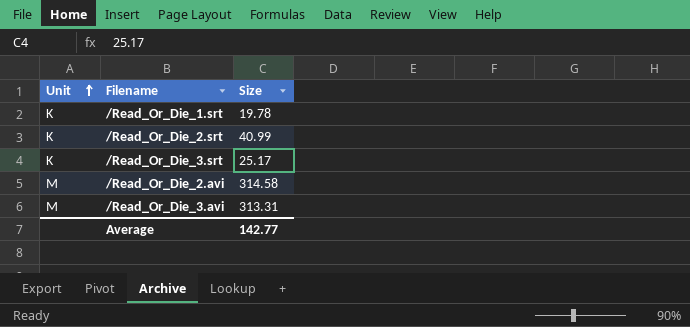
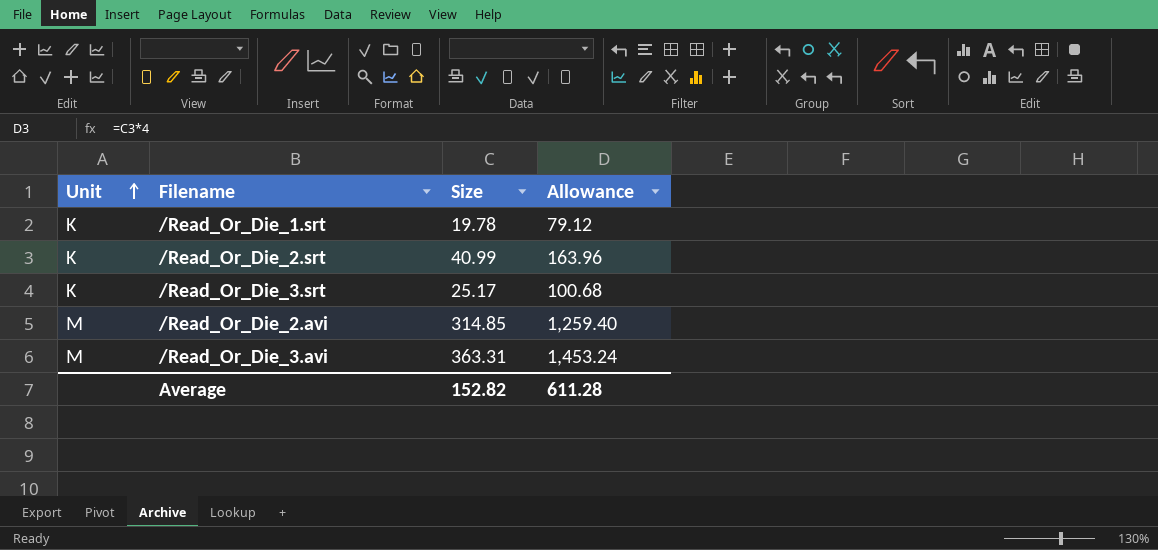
column Allowance | formula: none -> [Size] * 4
/Read_Or_Die_2.avi | Size: 314.58 -> 314.85
/Read_Or_Die_3.avi | Size: 313.31 -> 363.31
Average | Size: 142.77 -> 152.82

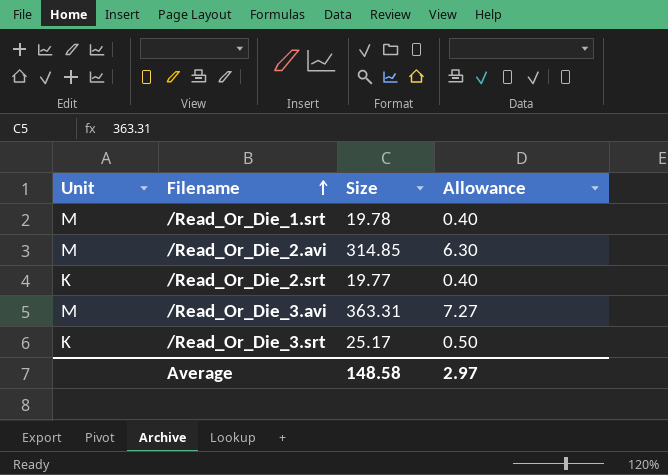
row order: Unit ascending -> Filename ascending
column Allowance | formula: [Size] * 4 -> [Size] * 0.02
/Read_Or_Die_1.srt | Unit: K -> M
/Read_Or_Die_2.srt | Size: 40.99 -> 19.77
Average | Size: 152.82 -> 148.58
Average | Allowance: 611.28 -> 2.97

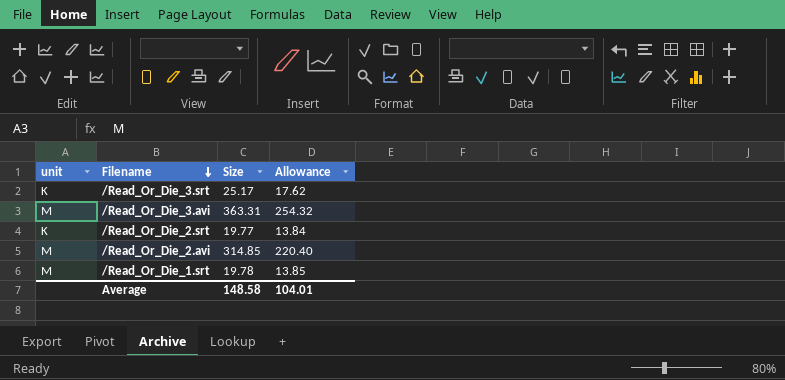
row order: Filename ascending -> Filename descending
column name: Unit -> unit
column Allowance | formula: [Size] * 0.02 -> [Size] * 0.7
Average | Allowance: 2.97 -> 104.01

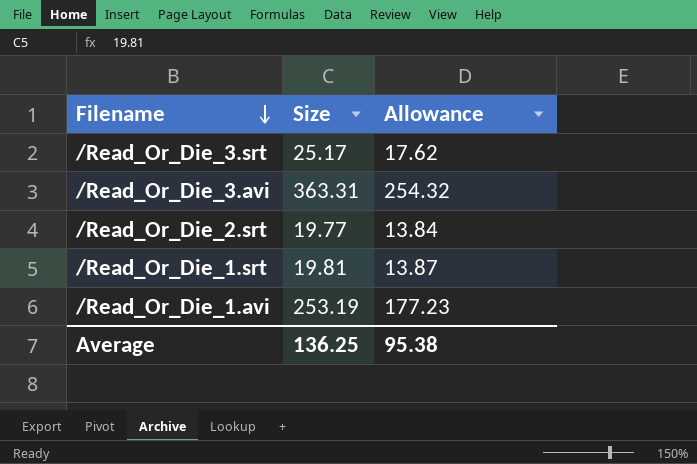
column unit | position: 1 -> none
row /Read_Or_Die_2.avi: M | 314.85 | 220.40 -> none
/Read_Or_Die_1.srt | Size: 19.78 -> 19.81
/Read_Or_Die_1.srt | Allowance: 13.85 -> 13.87
row /Read_Or_Die_1.avi: none -> 253.19 | 177.23
Average | Size: 148.58 -> 136.25
Average | Allowance: 104.01 -> 95.38

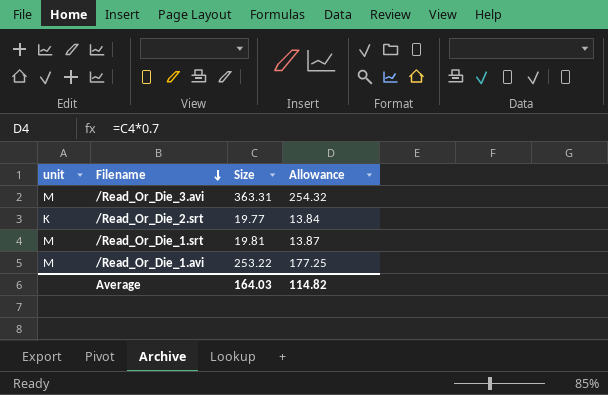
column unit | position: none -> 1
row /Read_Or_Die_3.srt: 25.17 | 17.62 -> none
/Read_Or_Die_1.avi | Size: 253.19 -> 253.22
/Read_Or_Die_1.avi | Allowance: 177.23 -> 177.25
Average | Size: 136.25 -> 164.03
Average | Allowance: 95.38 -> 114.82

